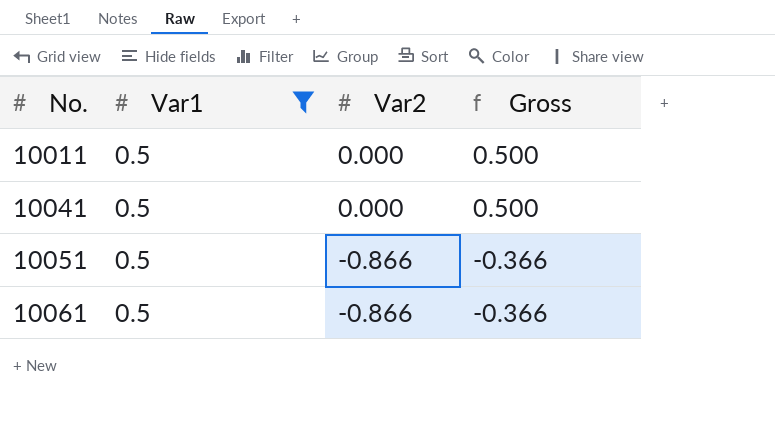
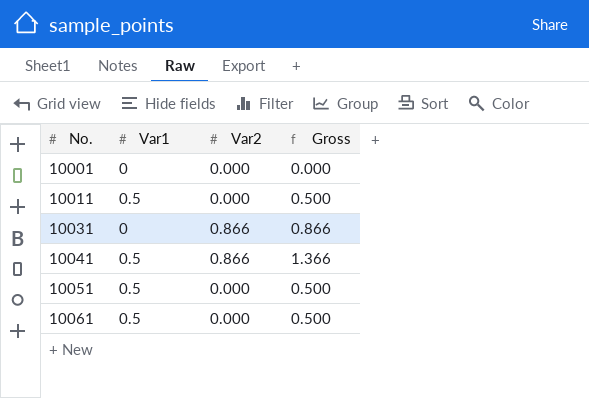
filter: Var1 = 0.5 -> none
10041 | Var2: 0.000 -> 0.866
10041 | Gross: 0.500 -> 1.366
10051 | Var2: -0.866 -> 0.000
10051 | Gross: -0.366 -> 0.500
10061 | Var2: -0.866 -> 0.000
10061 | Gross: -0.366 -> 0.500

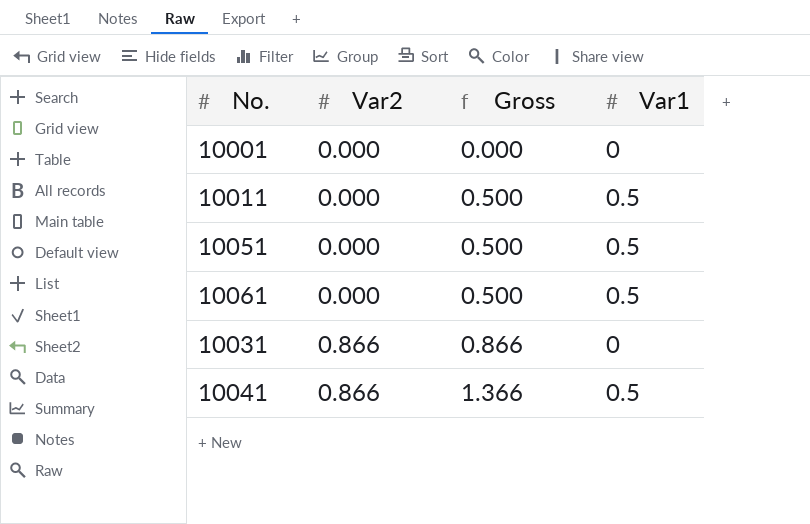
row order: No. ascending -> Var2 ascending
column Var1 | position: 2 -> 4

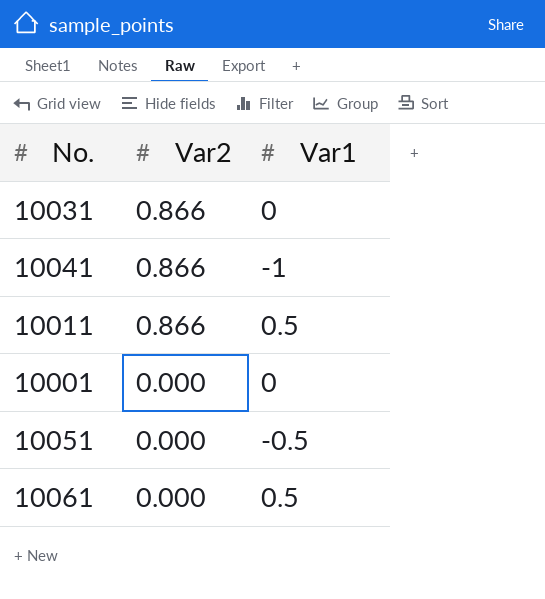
row order: Var2 ascending -> Var2 descending
column Gross | formula: [Var2] + [Var1] -> none
10041 | Var1: 0.5 -> -1
10011 | Var2: 0.000 -> 0.866
10051 | Var1: 0.5 -> -0.5

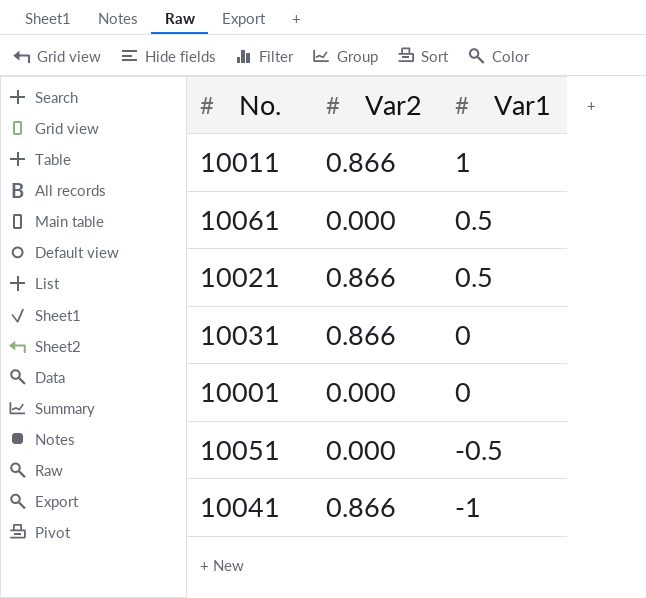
row order: Var2 descending -> Var1 descending
10011 | Var1: 0.5 -> 1
row 10021: none -> 0.866 | 0.5

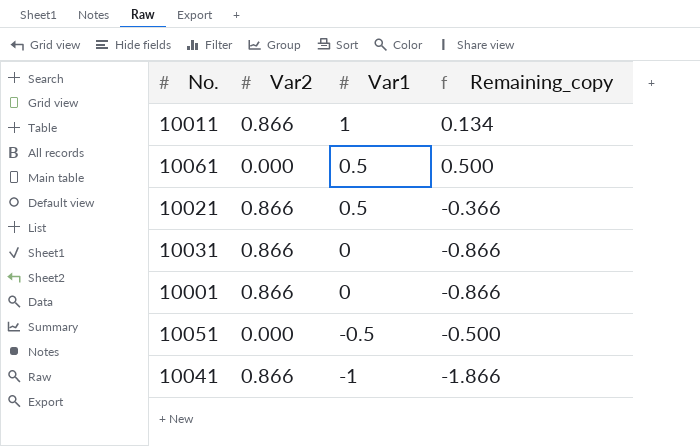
column Remaining_copy | formula: none -> [Var1] - [Var2]
10001 | Var2: 0.000 -> 0.866

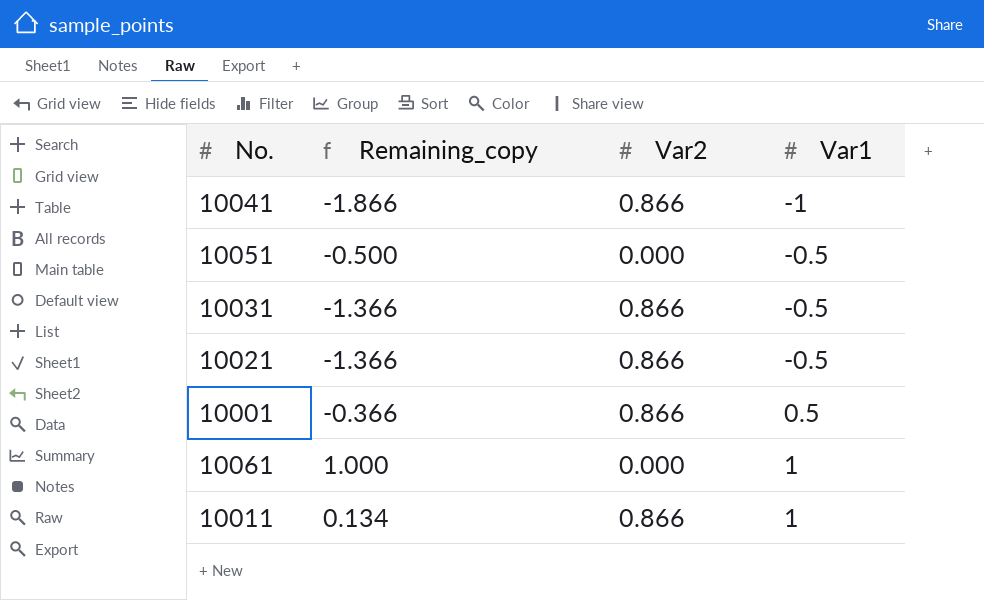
row order: Var1 descending -> Var1 ascending
column Remaining_copy | position: 4 -> 2
10031 | Remaining_copy: -0.866 -> -1.366
10031 | Var1: 0 -> -0.5
10021 | Remaining_copy: -0.366 -> -1.366
10021 | Var1: 0.5 -> -0.5
10001 | Remaining_copy: -0.866 -> -0.366
10001 | Var1: 0 -> 0.5
10061 | Remaining_copy: 0.500 -> 1.000
10061 | Var1: 0.5 -> 1

